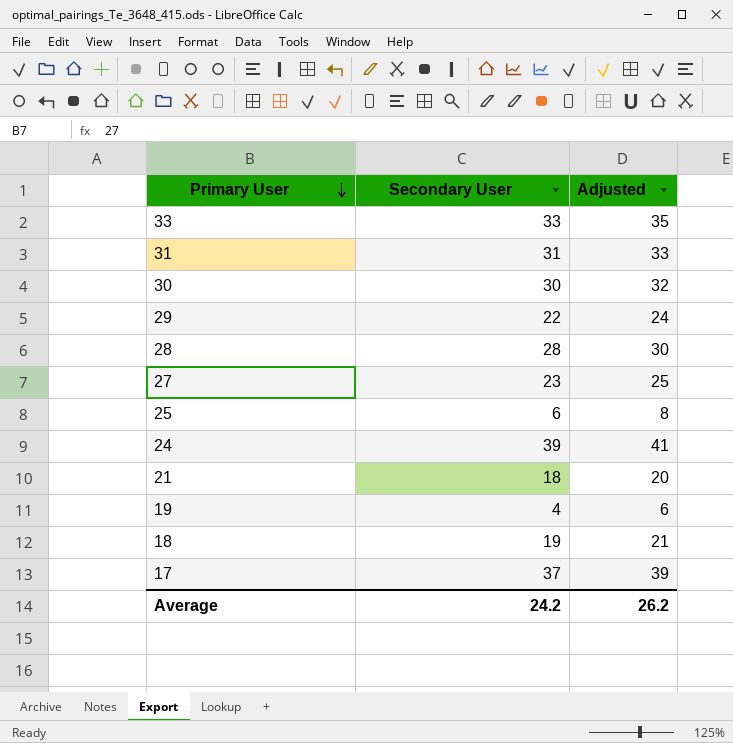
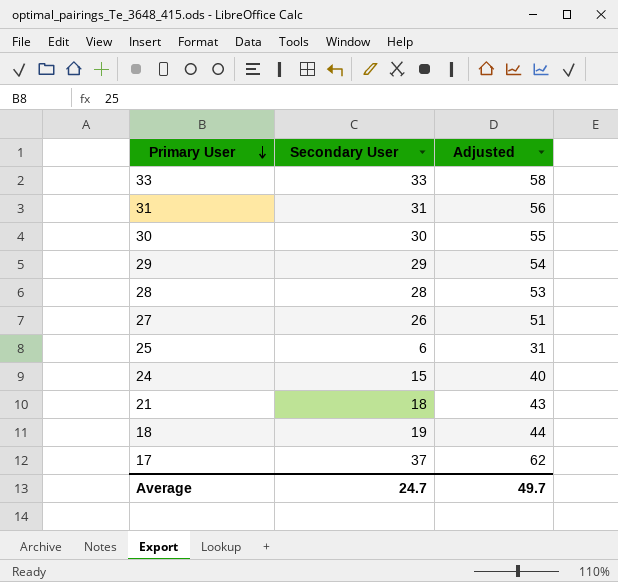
column Adjusted | formula: [Secondary User] + 2 -> [Secondary User] + 25
row 19: 4 | 6 -> none
29 | Secondary User: 22 -> 29
27 | Secondary User: 23 -> 26
24 | Secondary User: 39 -> 15
Average | Secondary User: 24.2 -> 24.7
Average | Adjusted: 26.2 -> 49.7

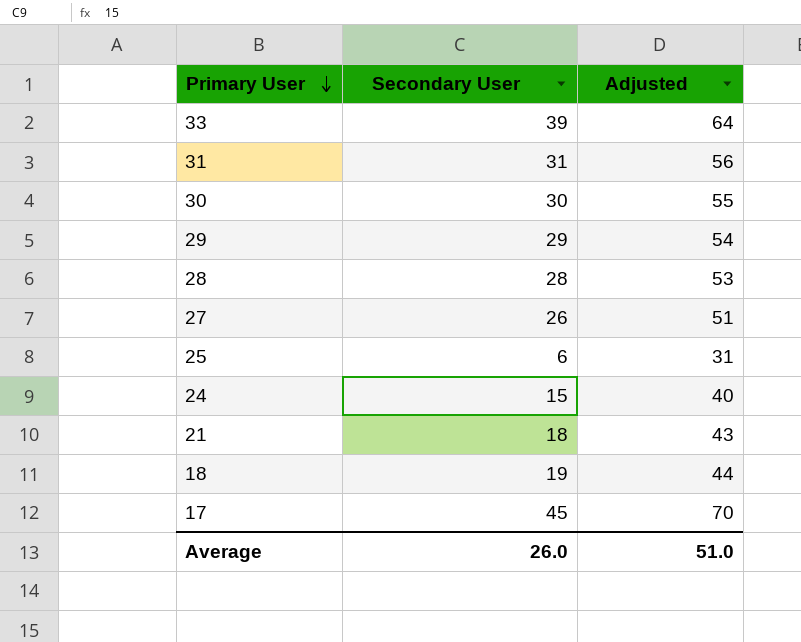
33 | Secondary User: 33 -> 39
33 | Adjusted: 58 -> 64
17 | Secondary User: 37 -> 45
17 | Adjusted: 62 -> 70
Average | Secondary User: 24.7 -> 26.0
Average | Adjusted: 49.7 -> 51.0

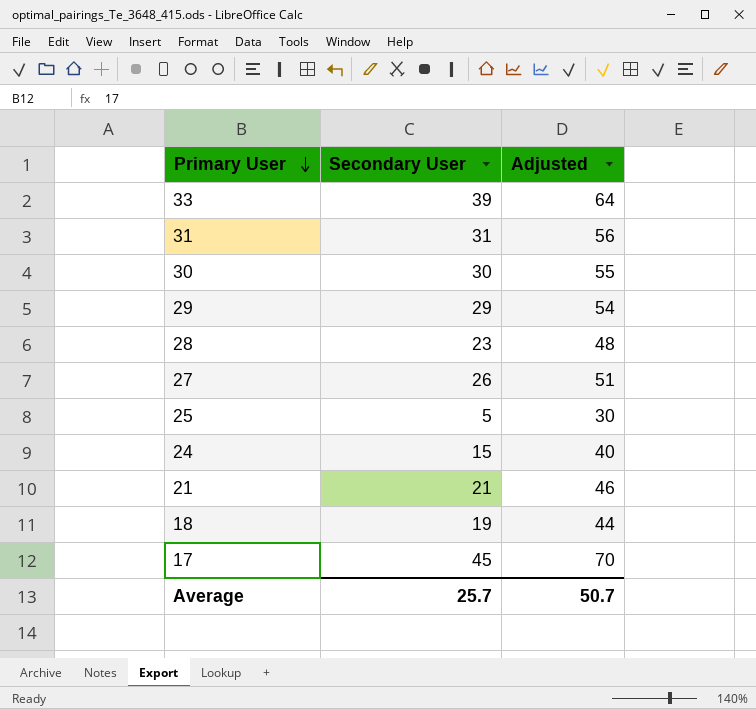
28 | Secondary User: 28 -> 23
28 | Adjusted: 53 -> 48
25 | Secondary User: 6 -> 5
25 | Adjusted: 31 -> 30
21 | Secondary User: 18 -> 21
21 | Adjusted: 43 -> 46
Average | Secondary User: 26.0 -> 25.7
Average | Adjusted: 51.0 -> 50.7

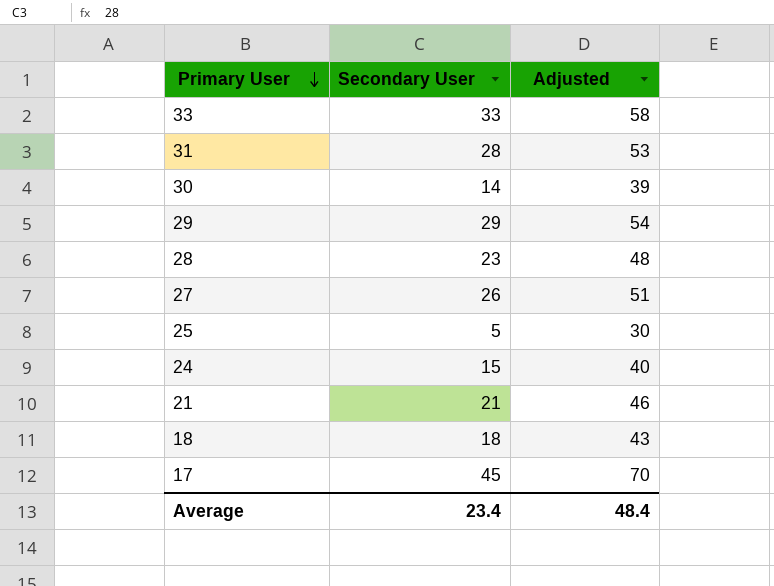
33 | Secondary User: 39 -> 33
33 | Adjusted: 64 -> 58
31 | Secondary User: 31 -> 28
31 | Adjusted: 56 -> 53
30 | Secondary User: 30 -> 14
30 | Adjusted: 55 -> 39
18 | Secondary User: 19 -> 18
18 | Adjusted: 44 -> 43
Average | Secondary User: 25.7 -> 23.4
Average | Adjusted: 50.7 -> 48.4

